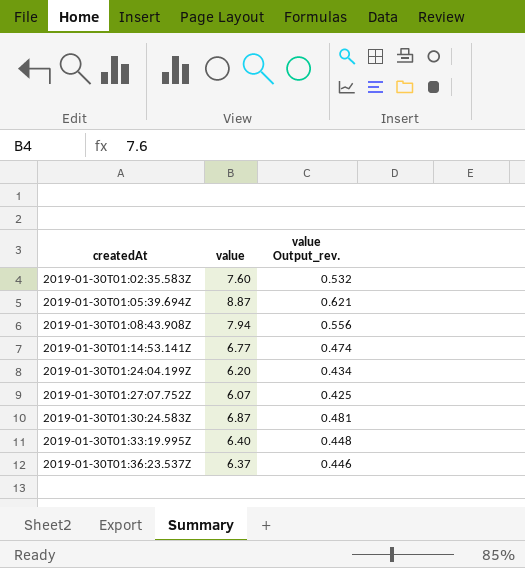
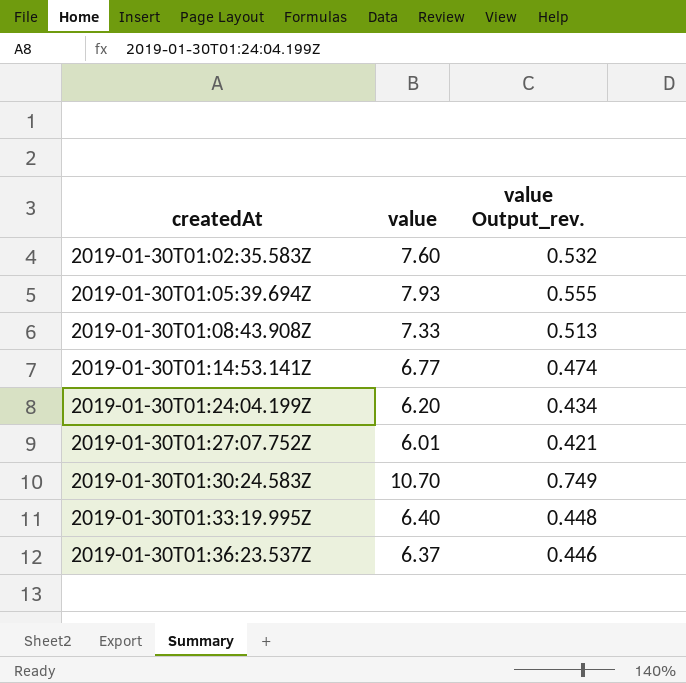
2019-01-30T01:05:39.694Z | value: 8.87 -> 7.93
2019-01-30T01:05:39.694Z | value Output_rev.: 0.621 -> 0.555
2019-01-30T01:08:43.908Z | value: 7.94 -> 7.33
2019-01-30T01:08:43.908Z | value Output_rev.: 0.556 -> 0.513
2019-01-30T01:27:07.752Z | value: 6.07 -> 6.01
2019-01-30T01:27:07.752Z | value Output_rev.: 0.425 -> 0.421
2019-01-30T01:30:24.583Z | value: 6.87 -> 10.70
2019-01-30T01:30:24.583Z | value Output_rev.: 0.481 -> 0.749

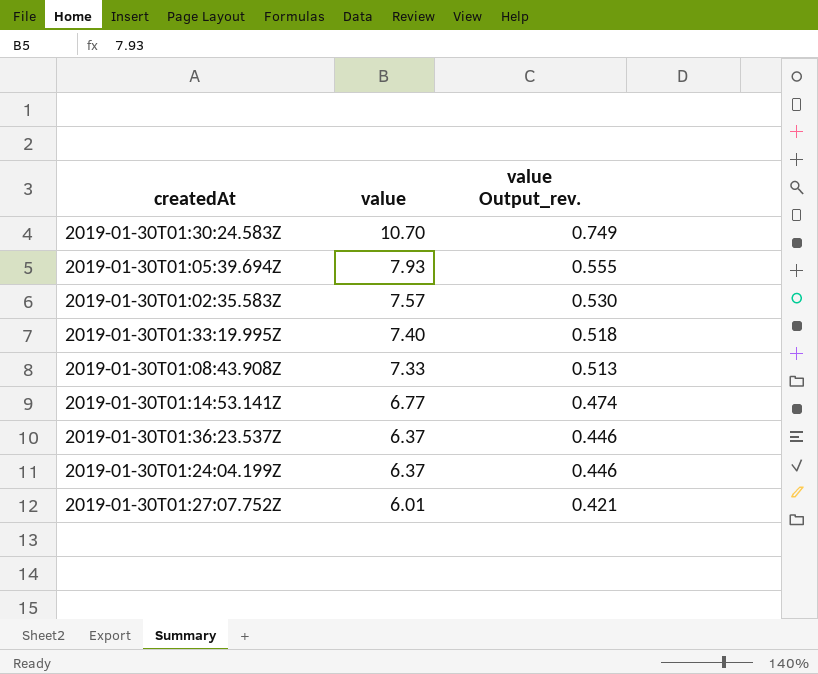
row order: createdAt ascending -> value descending
2019-01-30T01:02:35.583Z | value: 7.60 -> 7.57
2019-01-30T01:02:35.583Z | value Output_rev.: 0.532 -> 0.530
2019-01-30T01:33:19.995Z | value: 6.40 -> 7.40
2019-01-30T01:33:19.995Z | value Output_rev.: 0.448 -> 0.518
2019-01-30T01:24:04.199Z | value: 6.20 -> 6.37
2019-01-30T01:24:04.199Z | value Output_rev.: 0.434 -> 0.446

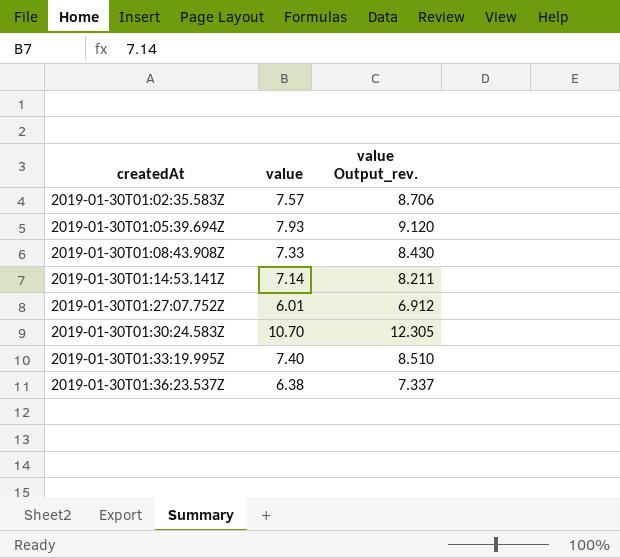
row order: value descending -> createdAt ascending
column value Output_rev. | formula: [value] * 0.07 -> [value] * 1.15
row 2019-01-30T01:24:04.199Z: 6.37 | 0.446 -> none
2019-01-30T01:14:53.141Z | value: 6.77 -> 7.14
2019-01-30T01:36:23.537Z | value: 6.37 -> 6.38

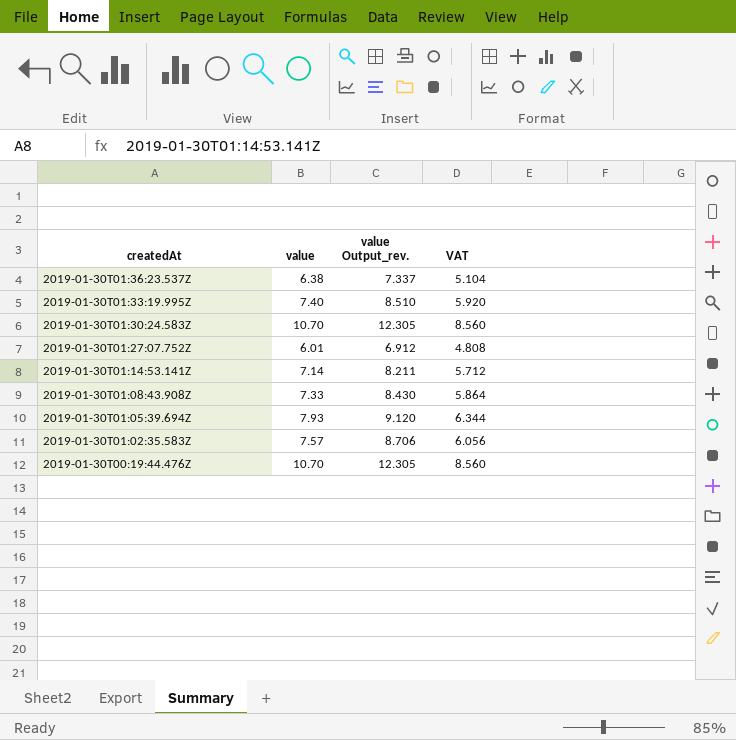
row order: createdAt ascending -> createdAt descending
column VAT | formula: none -> [value] * 0.8
row 2019-01-30T00:19:44.476Z: none -> 10.70 | 12.305 | 8.560

